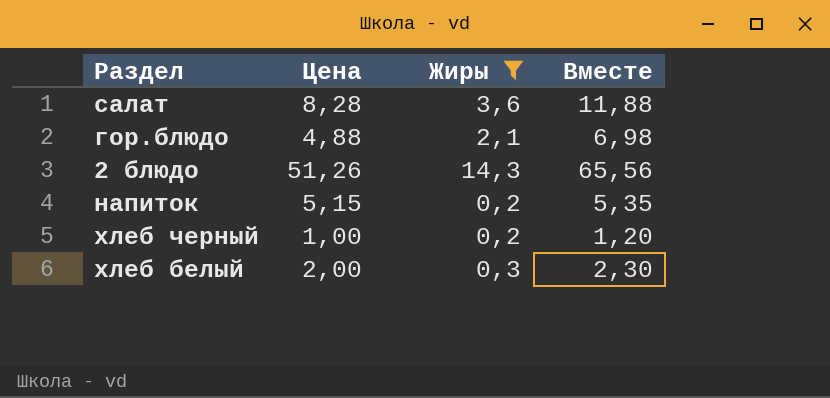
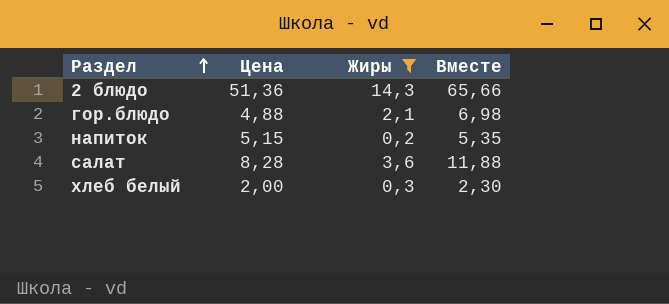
row order: none -> Раздел ascending
row хлеб черный: 1,00 | 0,2 | 1,20 -> none
2 блюдо | Цена: 51,26 -> 51,36
2 блюдо | Вместе: 65,56 -> 65,66

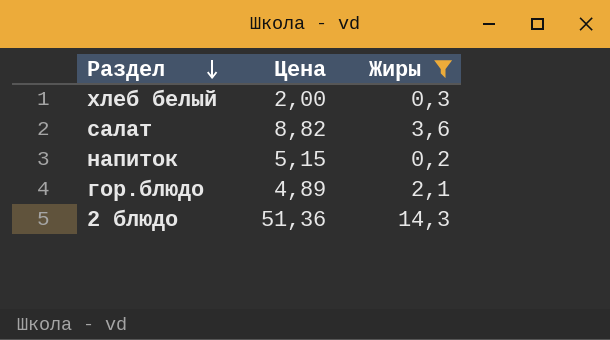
row order: Раздел ascending -> Раздел descending
column Вместе | formula: [Цена] + [Жиры] -> none
салат | Цена: 8,28 -> 8,82
гор.блюдо | Цена: 4,88 -> 4,89

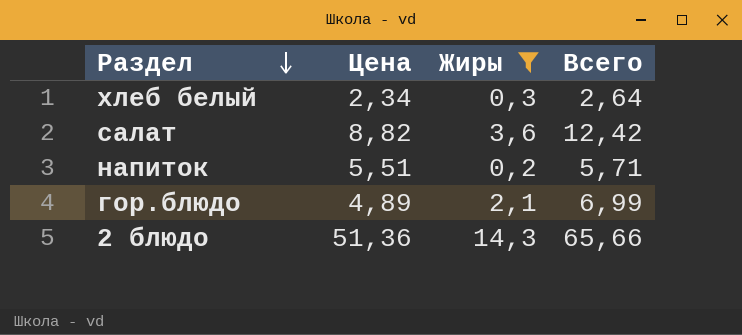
column Всего | formula: none -> [Цена] + [Жиры]
хлеб белый | Цена: 2,00 -> 2,34
напиток | Цена: 5,15 -> 5,51

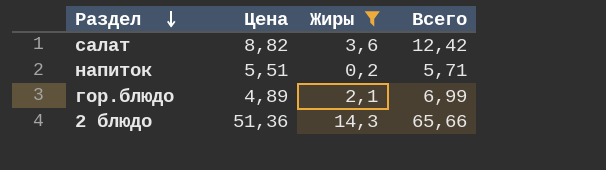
row хлеб белый: 2,34 | 0,3 | 2,64 -> none

